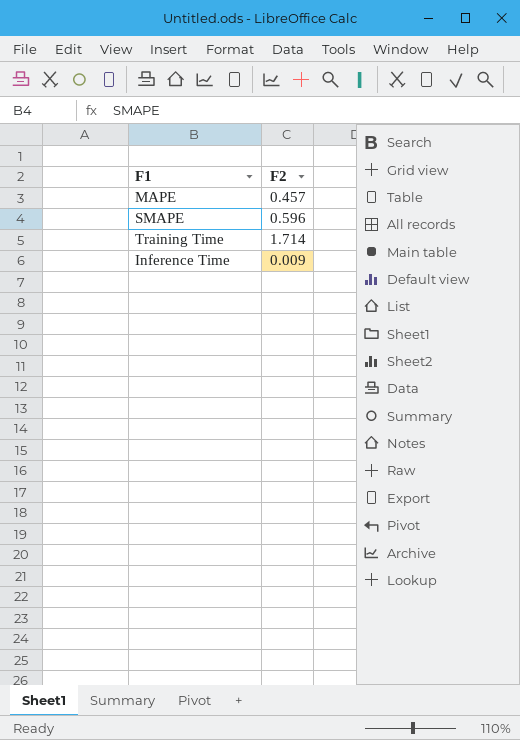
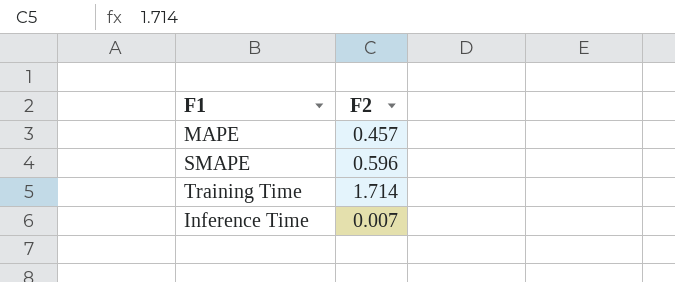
Inference Time | F2: 0.009 -> 0.007

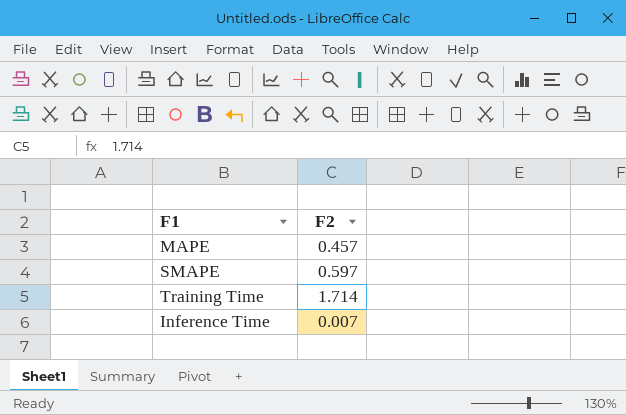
SMAPE | F2: 0.596 -> 0.597

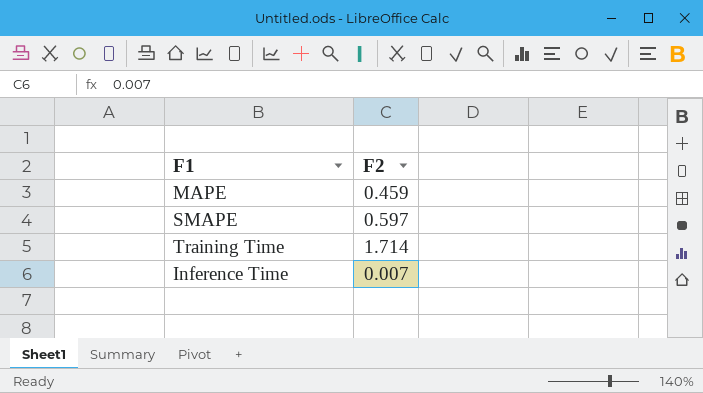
MAPE | F2: 0.457 -> 0.459

